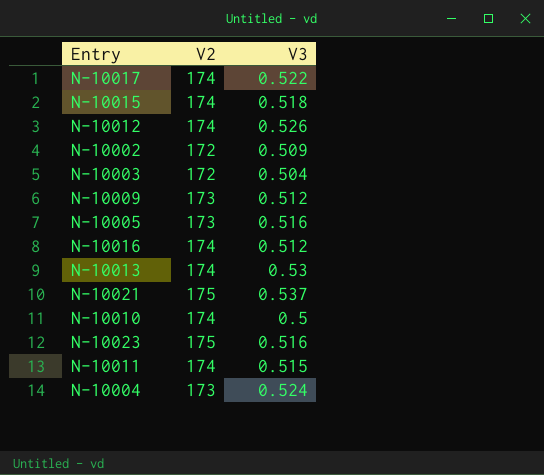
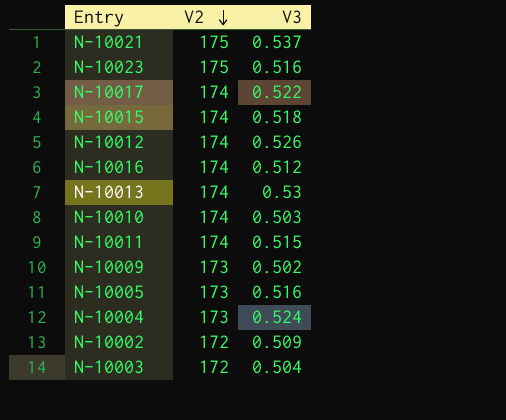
row order: none -> V2 descending
N-10010 | V3: 0.5 -> 0.503
N-10009 | V3: 0.512 -> 0.502

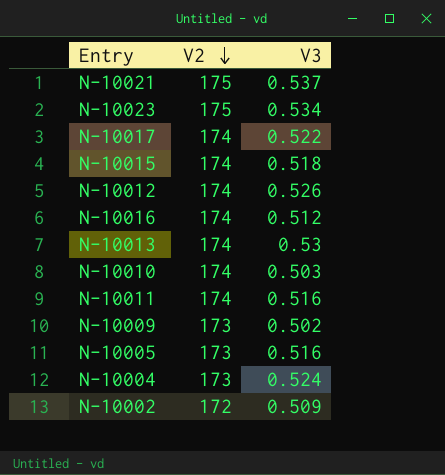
row N-10003: 172 | 0.504 -> none
N-10023 | V3: 0.516 -> 0.534
N-10011 | V3: 0.515 -> 0.516

